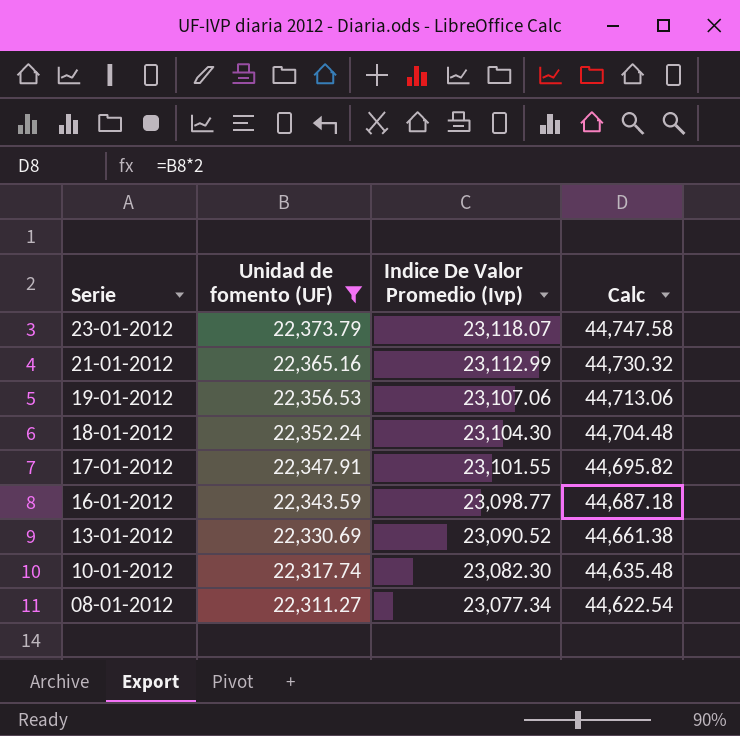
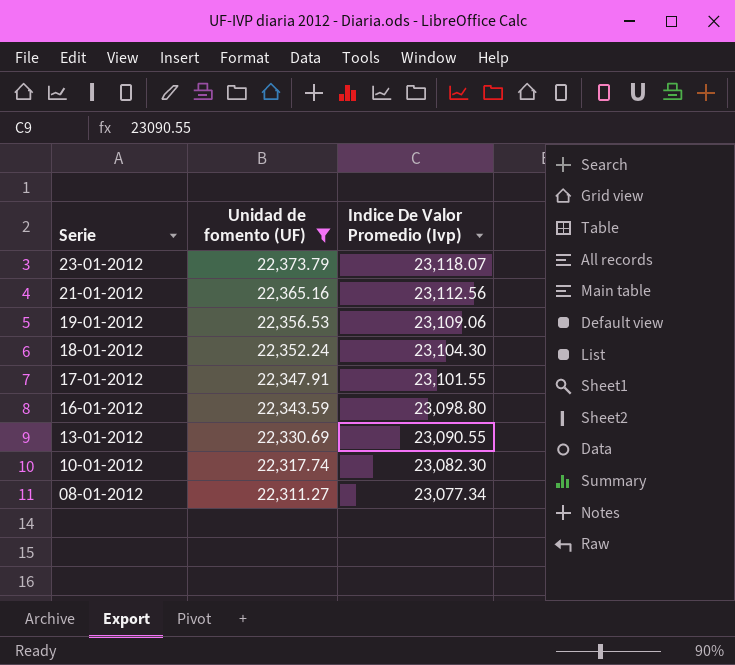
column Calc | formula: [Unidad de fomento (UF)] * 2 -> none
21-01-2012 | Indice De Valor Promedio (Ivp): 23,112.99 -> 23,112.56
19-01-2012 | Indice De Valor Promedio (Ivp): 23,107.06 -> 23,109.06
16-01-2012 | Indice De Valor Promedio (Ivp): 23,098.77 -> 23,098.80
13-01-2012 | Indice De Valor Promedio (Ivp): 23,090.52 -> 23,090.55

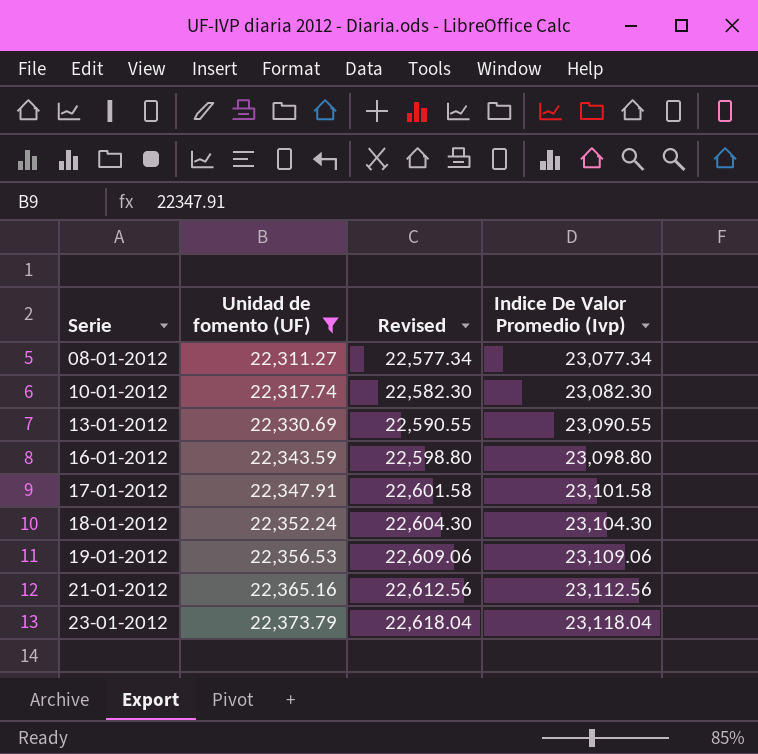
row order: Serie descending -> Serie ascending
column Revised | formula: none -> [Indice De Valor Promedio (Ivp)] - 500
17-01-2012 | Indice De Valor Promedio (Ivp): 23,101.55 -> 23,101.58
23-01-2012 | Indice De Valor Promedio (Ivp): 23,118.07 -> 23,118.04

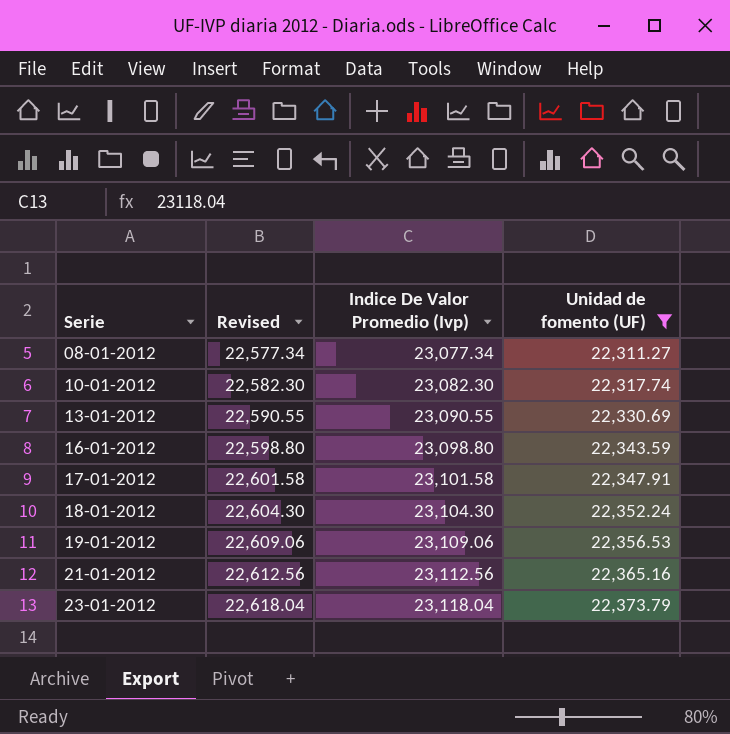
column Unidad de fomento (UF) | position: 2 -> 4

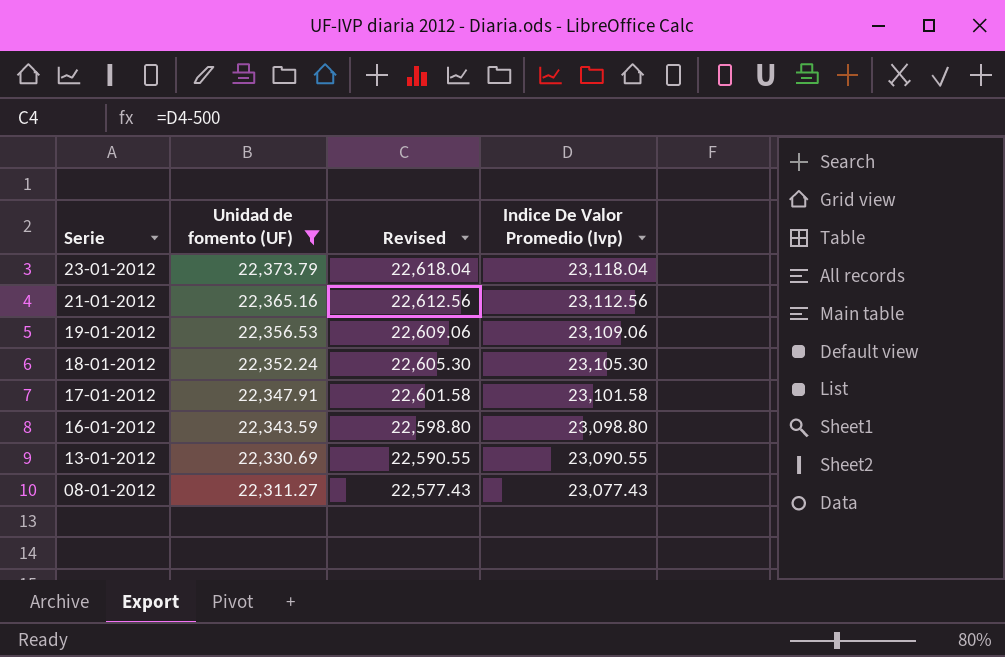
row order: Serie ascending -> Serie descending
column Unidad de fomento (UF) | position: 4 -> 2
row 10-01-2012: 22,582.30 | 23,082.30 | 22,317.74 -> none
18-01-2012 | Revised: 22,604.30 -> 22,605.30
18-01-2012 | Indice De Valor Promedio (Ivp): 23,104.30 -> 23,105.30
08-01-2012 | Revised: 22,577.34 -> 22,577.43
08-01-2012 | Indice De Valor Promedio (Ivp): 23,077.34 -> 23,077.43

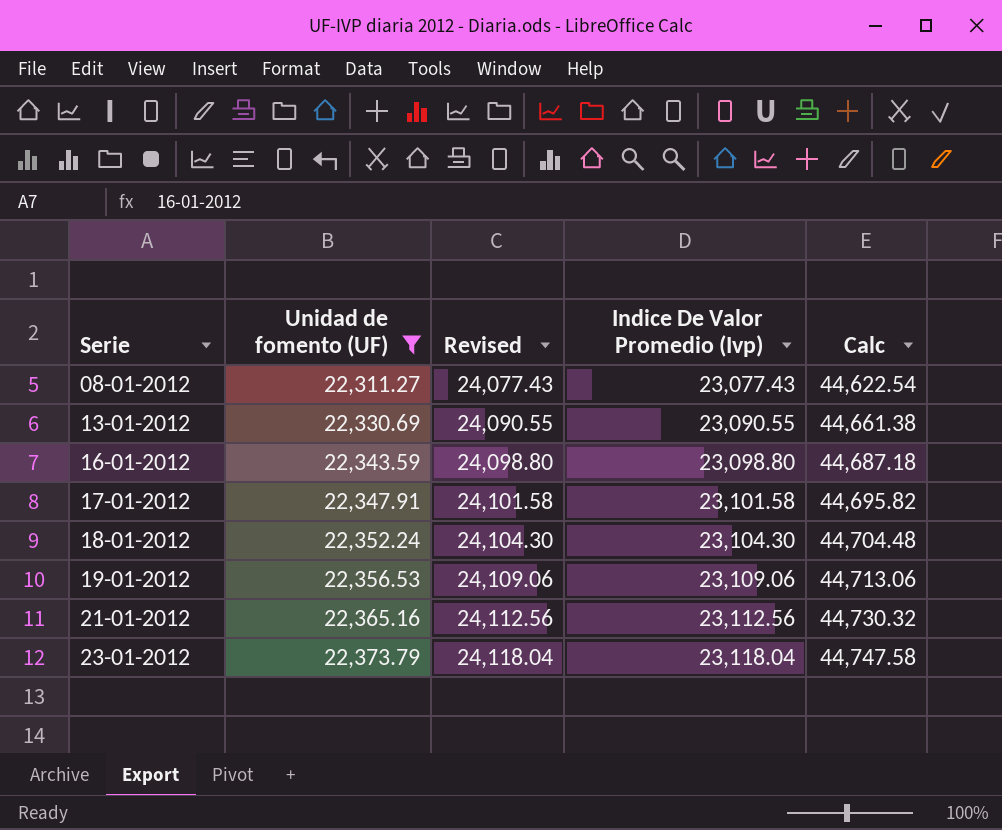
row order: Serie descending -> Serie ascending
column Revised | formula: [Indice De Valor Promedio (Ivp)] - 500 -> [Indice De Valor Promedio (Ivp)] + 1000
column Calc | formula: none -> [Unidad de fomento (UF)] * 2
18-01-2012 | Indice De Valor Promedio (Ivp): 23,105.30 -> 23,104.30

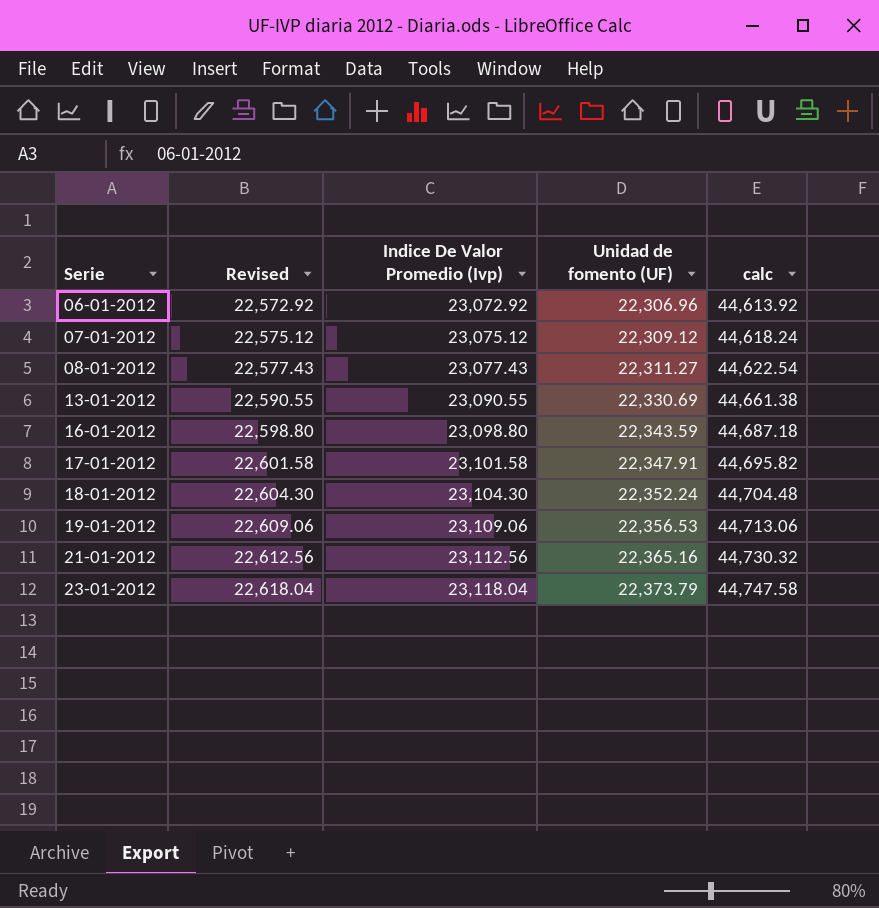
filter: Unidad de fomento (UF) >= 22,311.27 -> none
column Revised | formula: [Indice De Valor Promedio (Ivp)] + 1000 -> [Indice De Valor Promedio (Ivp)] - 500
column Unidad de fomento (UF) | position: 2 -> 4
column name: Calc -> calc

